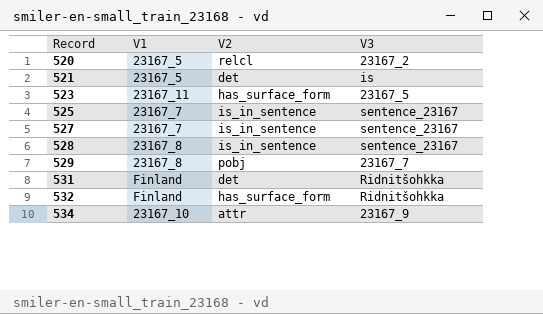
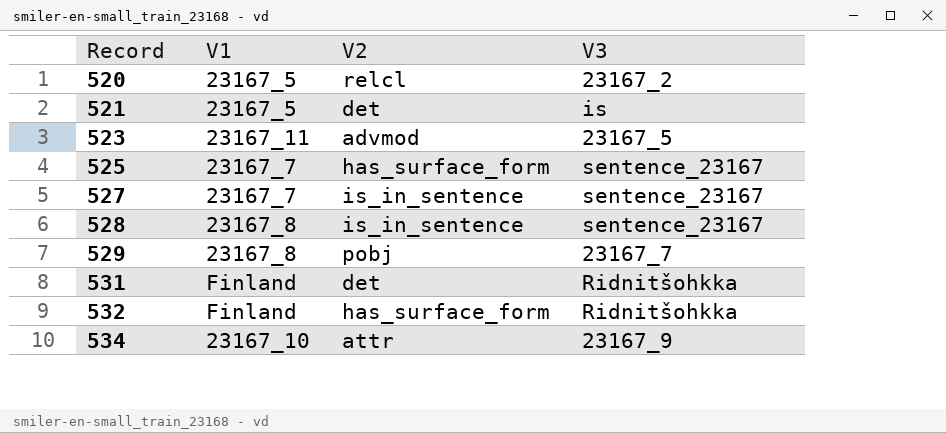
523 | V2: has_surface_form -> advmod
525 | V2: is_in_sentence -> has_surface_form

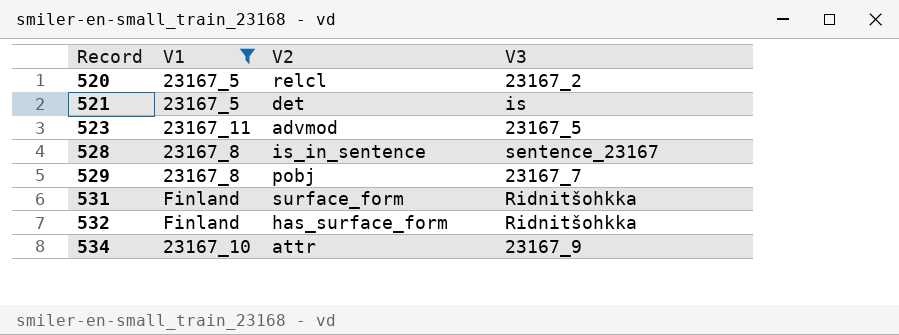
filter: none -> V1 != 23167_7
531 | V2: det -> surface_form

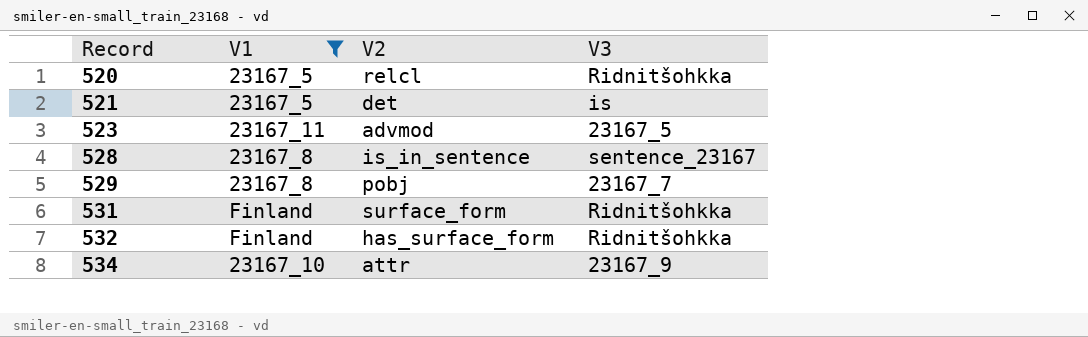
520 | V3: 23167_2 -> Ridnitšohkka

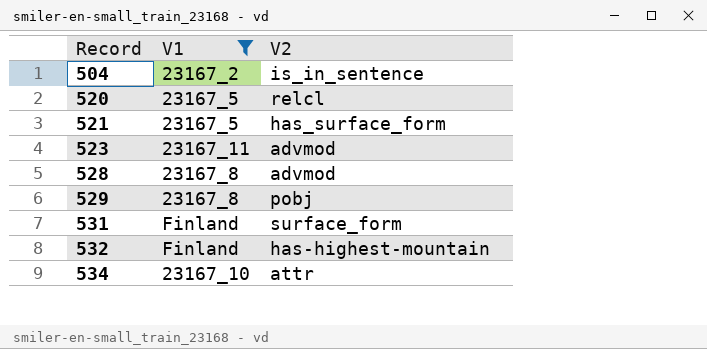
column V3 | position: 4 -> none
row 504: none -> 23167_2 | is_in_sentence
521 | V2: det -> has_surface_form
528 | V2: is_in_sentence -> advmod
532 | V2: has_surface_form -> has-highest-mountain

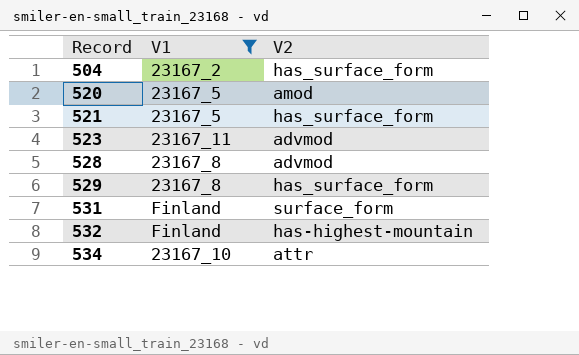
504 | V2: is_in_sentence -> has_surface_form
520 | V2: relcl -> amod
529 | V2: pobj -> has_surface_form

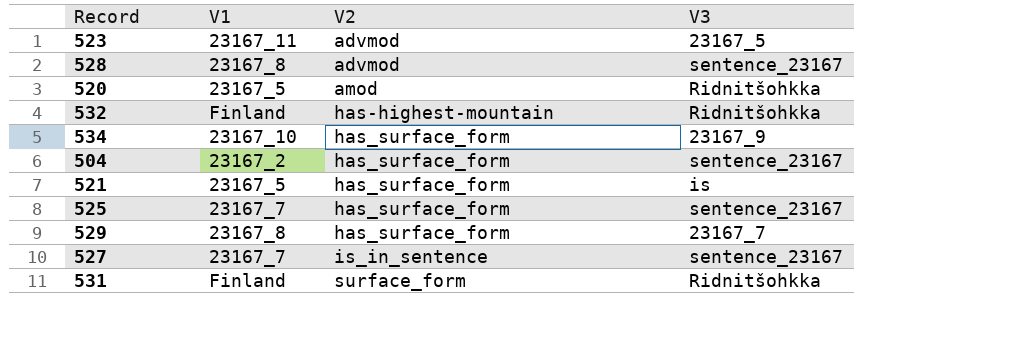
filter: V1 != 23167_7 -> none
row order: Record ascending -> V2 ascending
column V3 | position: none -> 4
534 | V2: attr -> has_surface_form

